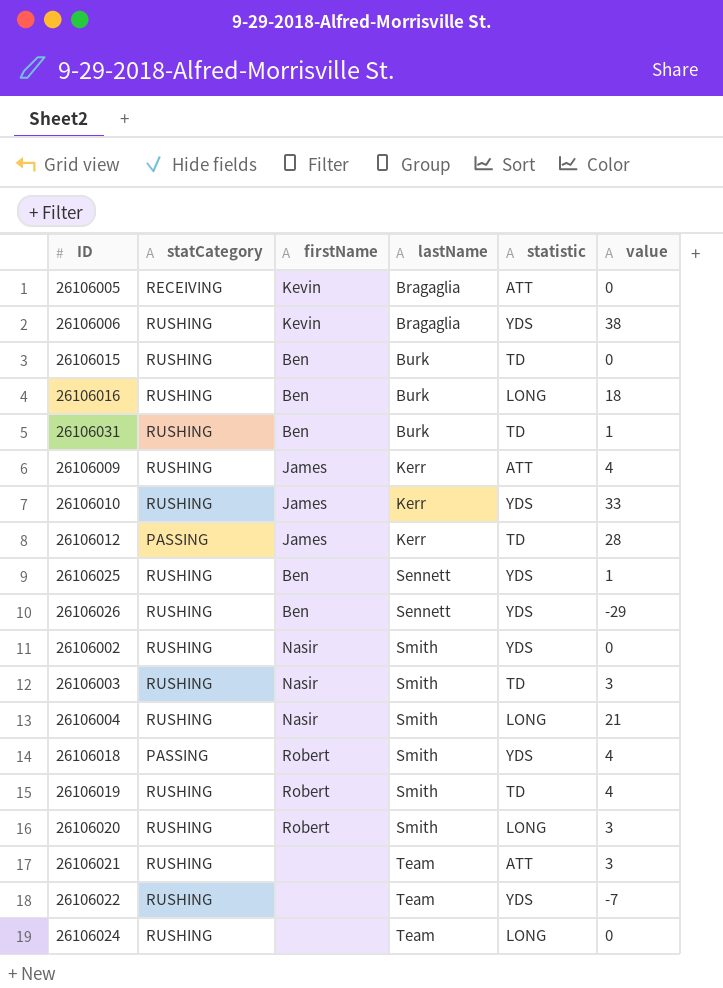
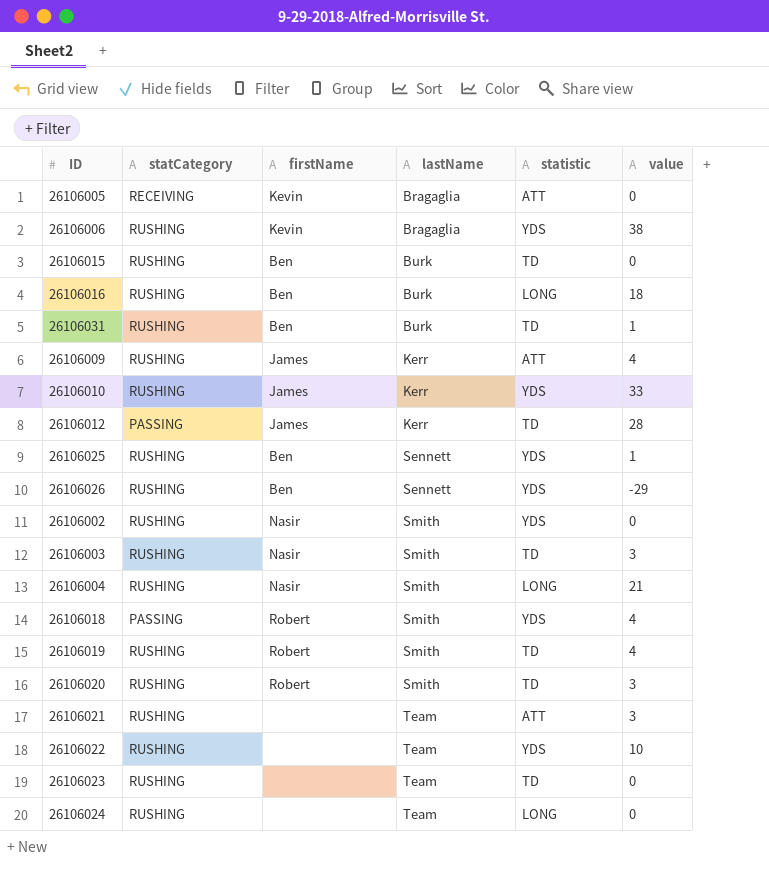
26106020 | statistic: LONG -> TD
26106022 | value: -7 -> 10
row 26106023: none -> RUSHING | none | Team | TD | 0

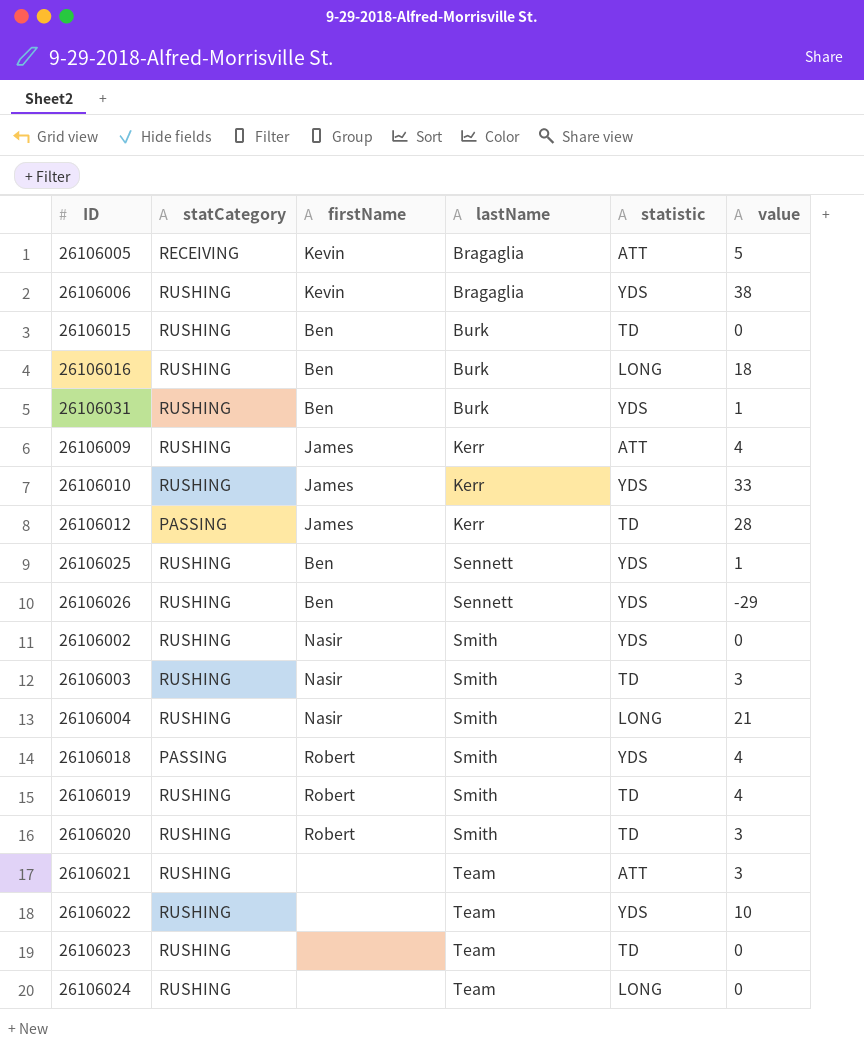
26106005 | value: 0 -> 5
26106031 | statistic: TD -> YDS

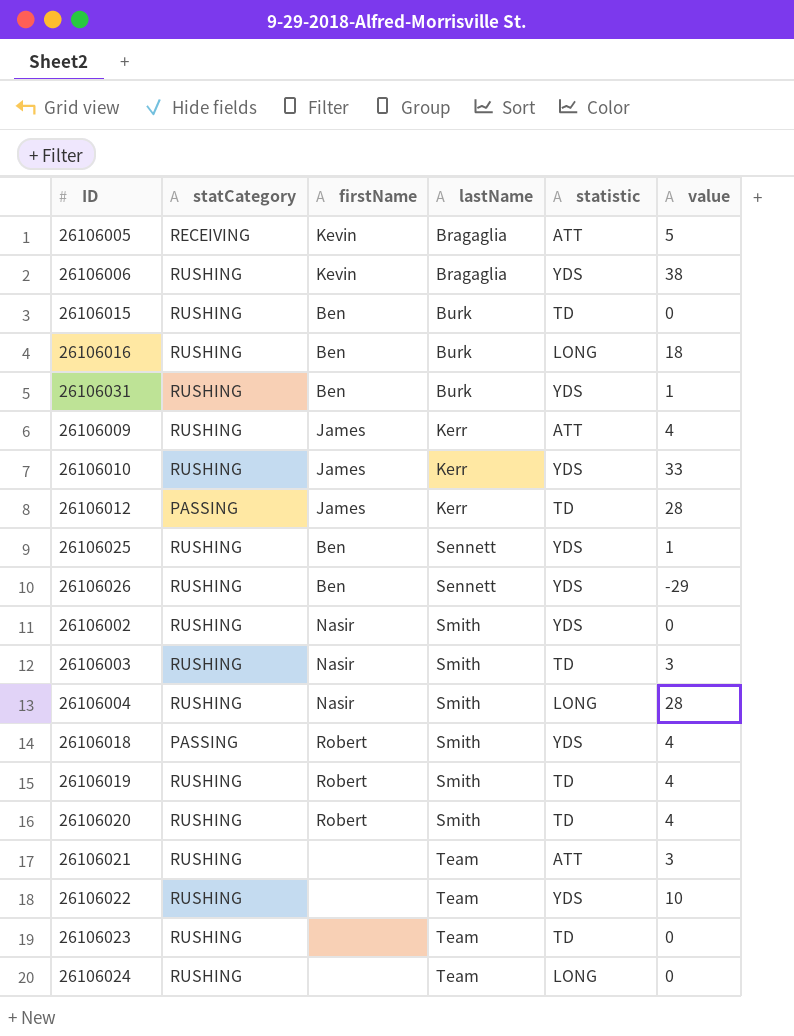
26106004 | value: 21 -> 28
26106020 | value: 3 -> 4

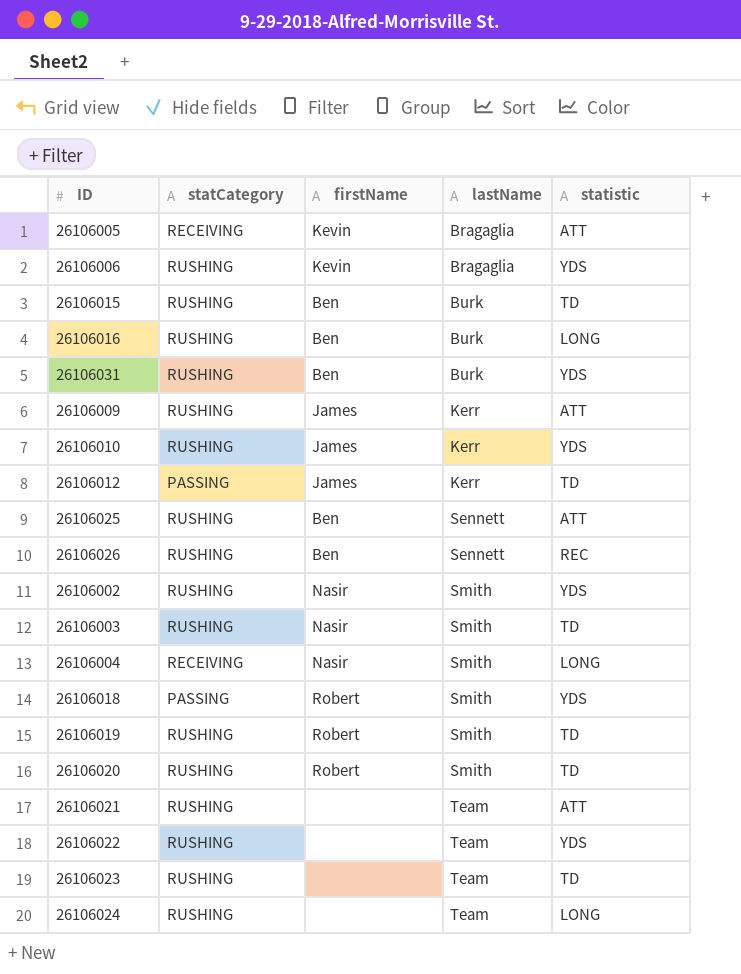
column value | position: 6 -> none
26106025 | statistic: YDS -> ATT
26106026 | statistic: YDS -> REC
26106004 | statCategory: RUSHING -> RECEIVING

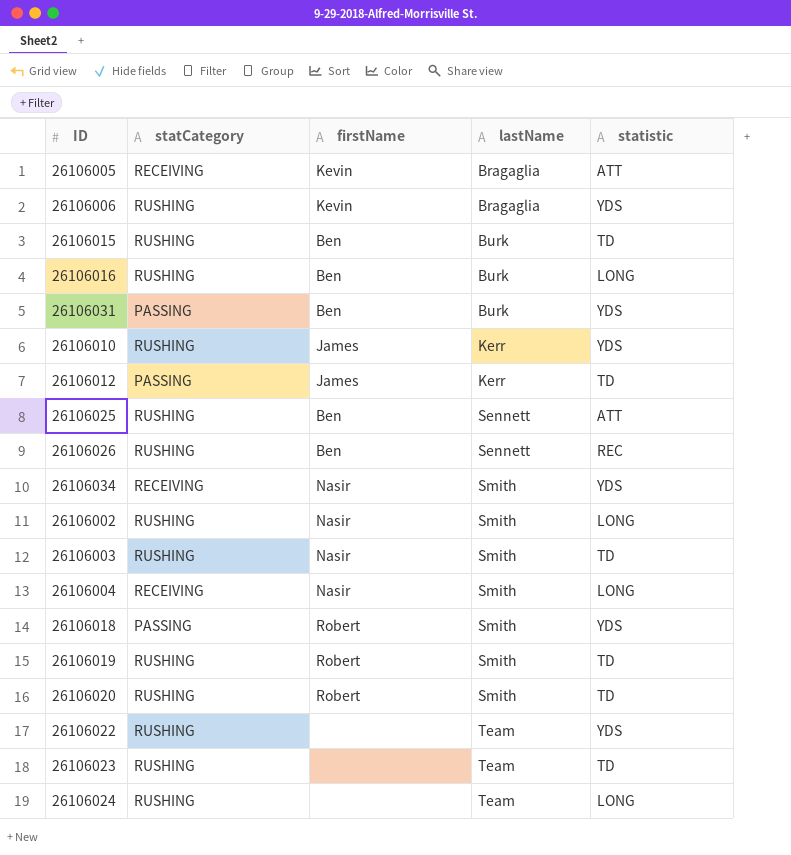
row 26106009: RUSHING | James | Kerr | ATT -> none
row 26106021: RUSHING | none | Team | ATT -> none
26106031 | statCategory: RUSHING -> PASSING
row 26106034: none -> RECEIVING | Nasir | Smith | YDS
26106002 | statistic: YDS -> LONG

